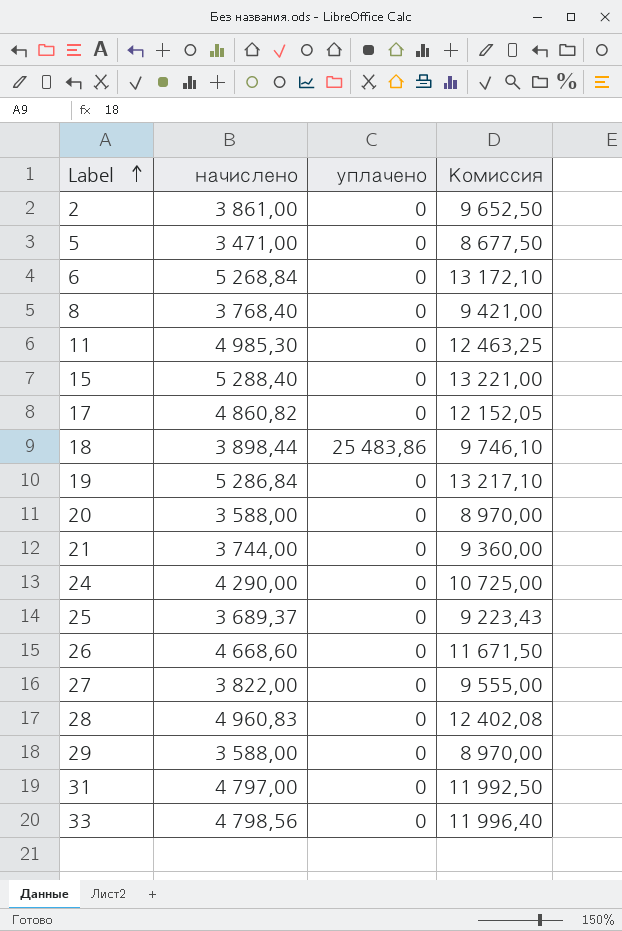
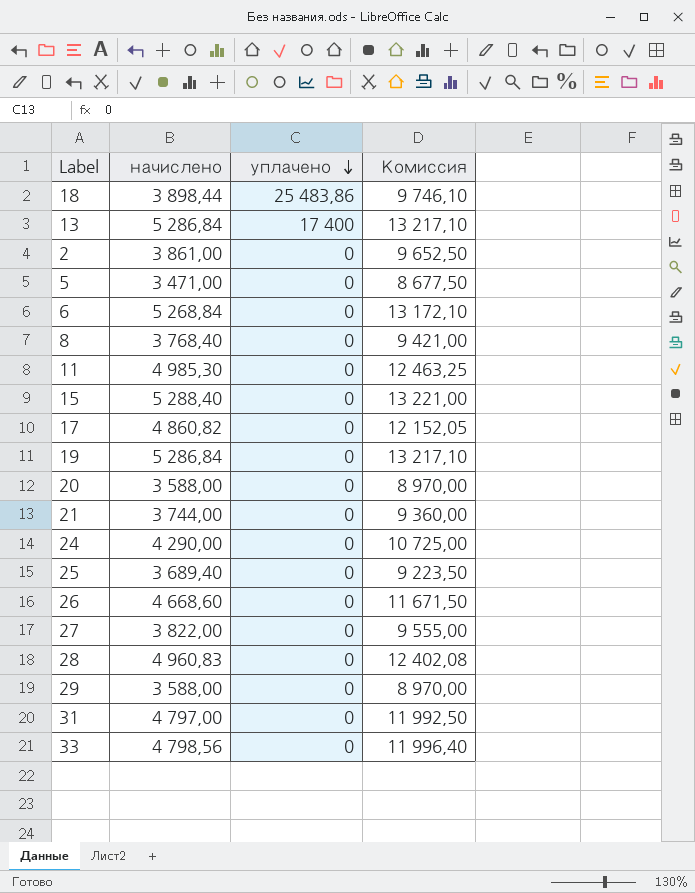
row order: Label ascending -> уплачено descending
row 13: none -> 5 286,84 | 17 400 | 13 217,10
25 | начислено: 3 689,37 -> 3 689,40
25 | Комиссия: 9 223,43 -> 9 223,50

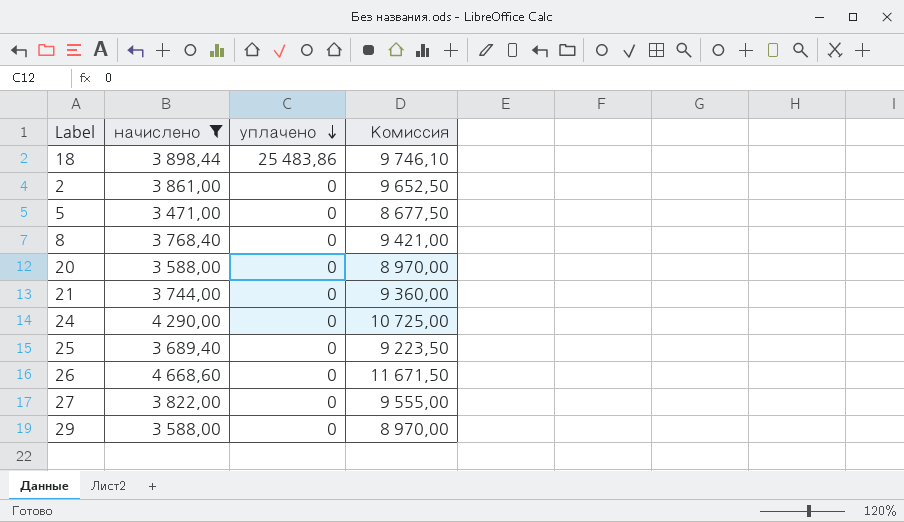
filter: none -> начислено <= 4 668,60

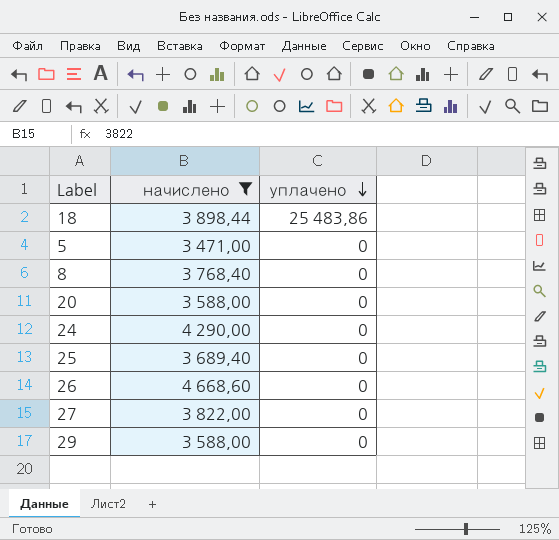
column Комиссия | formula: [начислено] * 2,5 -> none
row 2: 3 861,00 | 0 | 9 652,50 -> none
row 21: 3 744,00 | 0 | 9 360,00 -> none

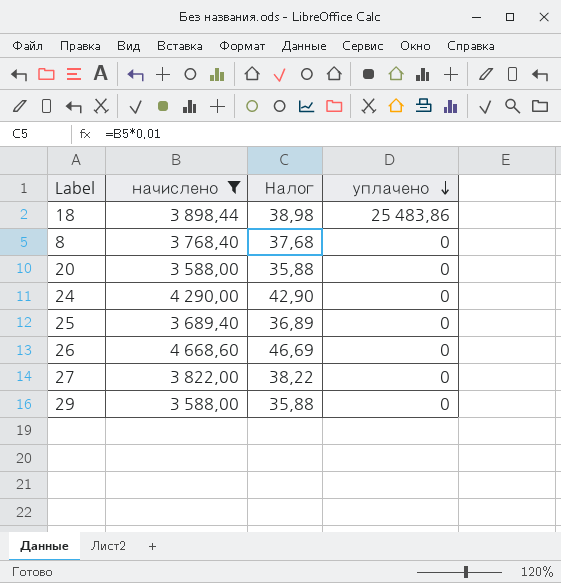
column Налог | formula: none -> [начислено] * 0,01
row 5: 3 471,00 | 0 -> none

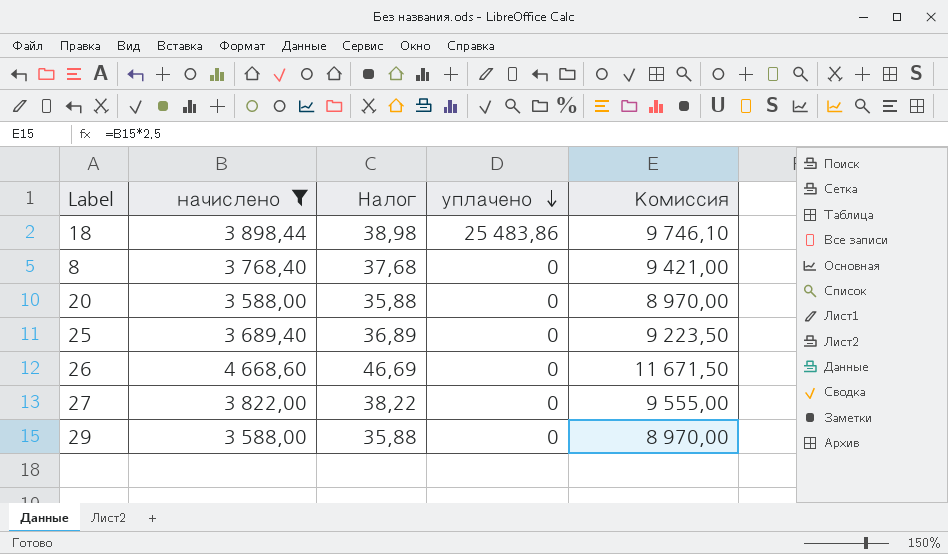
column Комиссия | formula: none -> [начислено] * 2,5
row 24: 4 290,00 | 42,90 | 0 -> none

